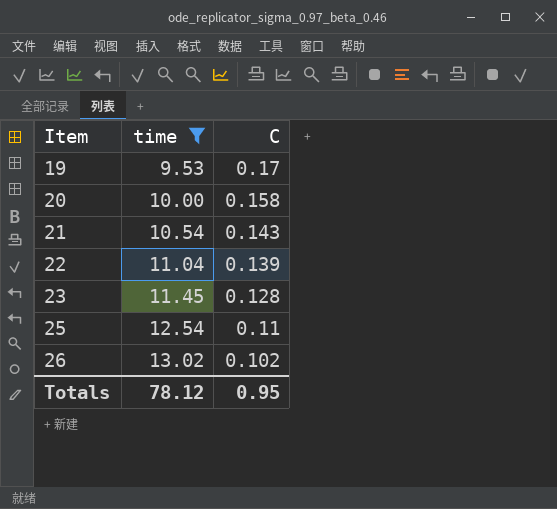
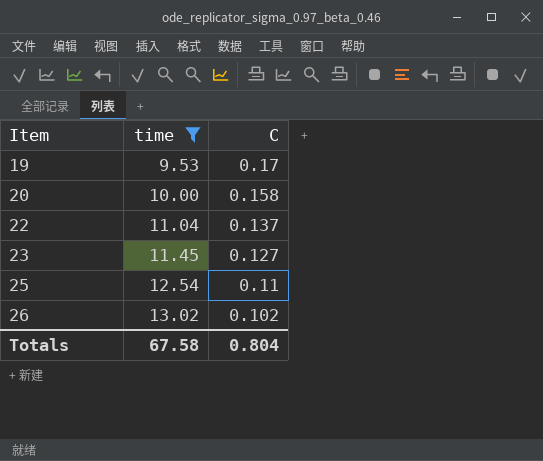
row 21: 10.54 | 0.143 -> none
22 | C: 0.139 -> 0.137
23 | C: 0.128 -> 0.127
Totals | time: 78.12 -> 67.58
Totals | C: 0.95 -> 0.804

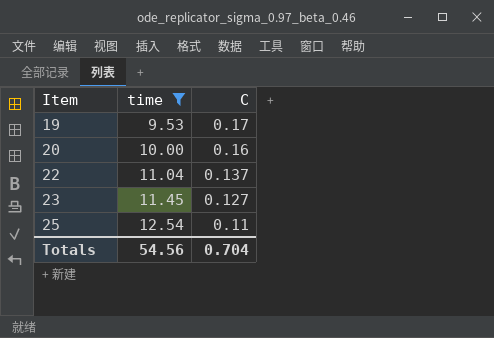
row 26: 13.02 | 0.102 -> none
20 | C: 0.158 -> 0.16
Totals | time: 67.58 -> 54.56
Totals | C: 0.804 -> 0.704

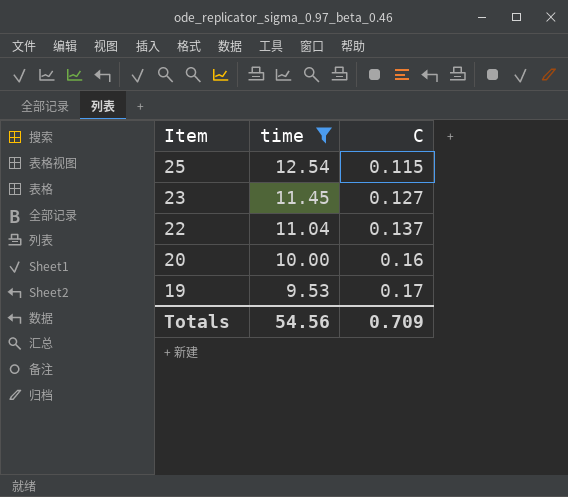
row order: Item ascending -> Item descending
25 | C: 0.11 -> 0.115
Totals | C: 0.704 -> 0.709

